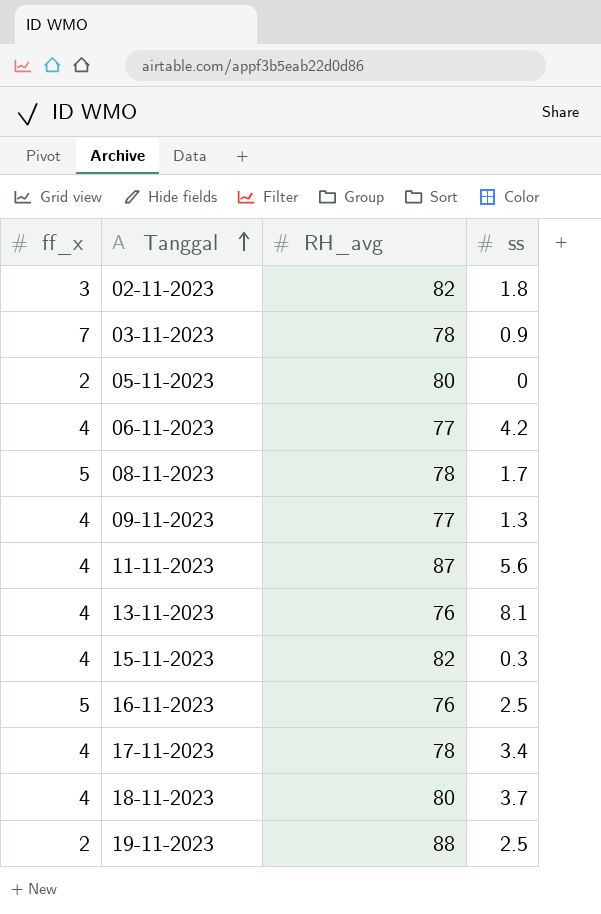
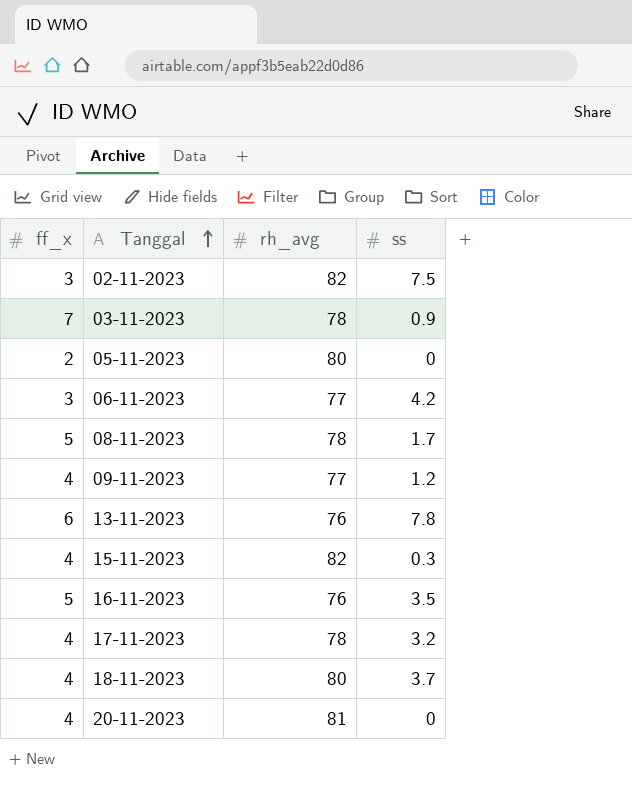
column name: RH_avg -> rh_avg
row 11-11-2023: 4 | 87 | 5.6 -> none
row 19-11-2023: 2 | 88 | 2.5 -> none
02-11-2023 | ss: 1.8 -> 7.5
06-11-2023 | ff_x: 4 -> 3
09-11-2023 | ss: 1.3 -> 1.2
13-11-2023 | ff_x: 4 -> 6
13-11-2023 | ss: 8.1 -> 7.8
16-11-2023 | ss: 2.5 -> 3.5
17-11-2023 | ss: 3.4 -> 3.2
row 20-11-2023: none -> 4 | 81 | 0

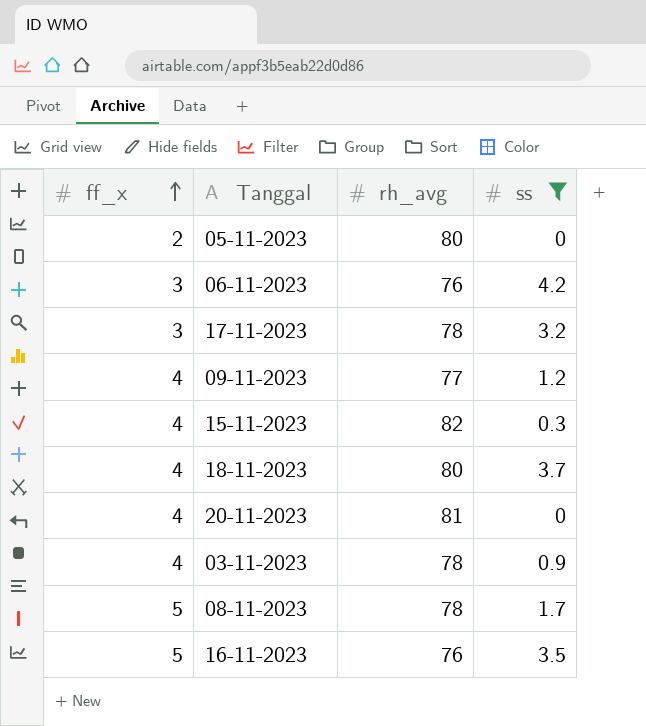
filter: none -> ss <= 4.2
row order: Tanggal ascending -> ff_x ascending
06-11-2023 | rh_avg: 77 -> 76
17-11-2023 | ff_x: 4 -> 3
03-11-2023 | ff_x: 7 -> 4

